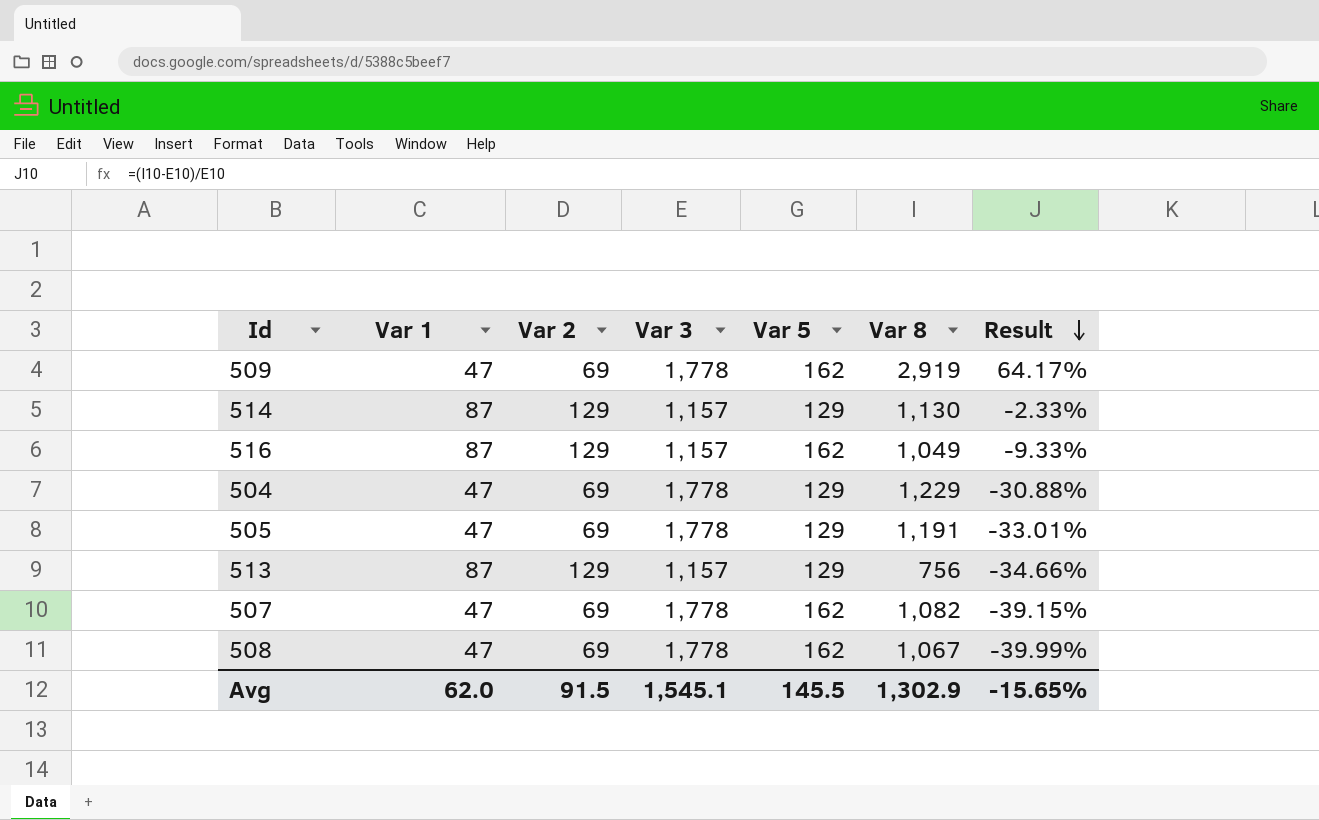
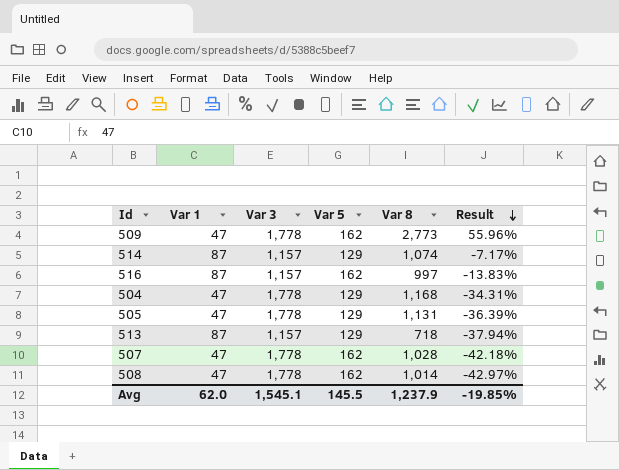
column Var 2 | position: 3 -> none
509 | Var 8: 2,919 -> 2,773
509 | Result: 64.17% -> 55.96%
514 | Var 8: 1,130 -> 1,074
514 | Result: -2.33% -> -7.17%
516 | Var 8: 1,049 -> 997
516 | Result: -9.33% -> -13.83%
504 | Var 8: 1,229 -> 1,168
504 | Result: -30.88% -> -34.31%
505 | Var 8: 1,191 -> 1,131
505 | Result: -33.01% -> -36.39%
513 | Var 8: 756 -> 718
513 | Result: -34.66% -> -37.94%
507 | Var 8: 1,082 -> 1,028
507 | Result: -39.15% -> -42.18%
508 | Var 8: 1,067 -> 1,014
508 | Result: -39.99% -> -42.97%
Avg | Var 8: 1,302.9 -> 1,237.9
Avg | Result: -15.65% -> -19.85%

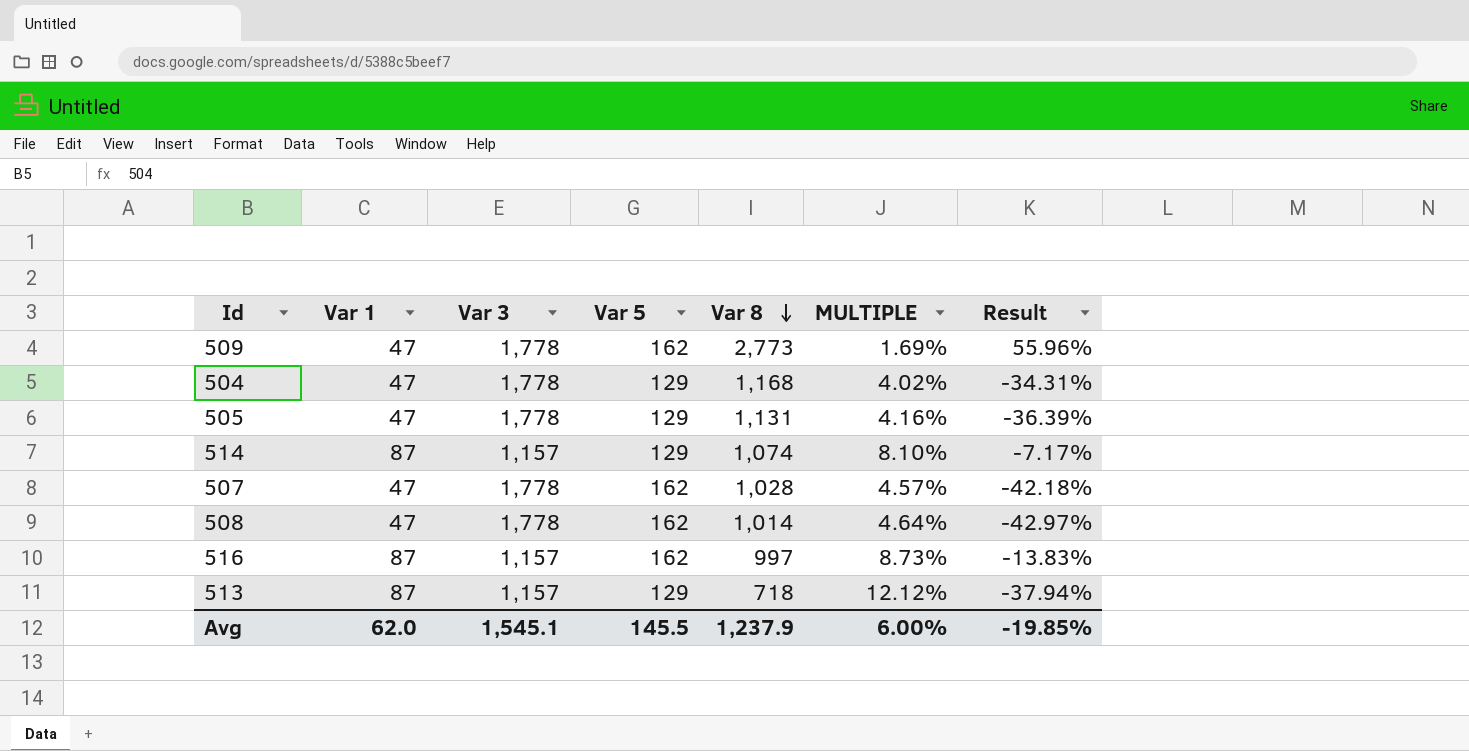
row order: Result descending -> Var 8 descending
column MULTIPLE | formula: none -> [Var 1] / [Var 8]

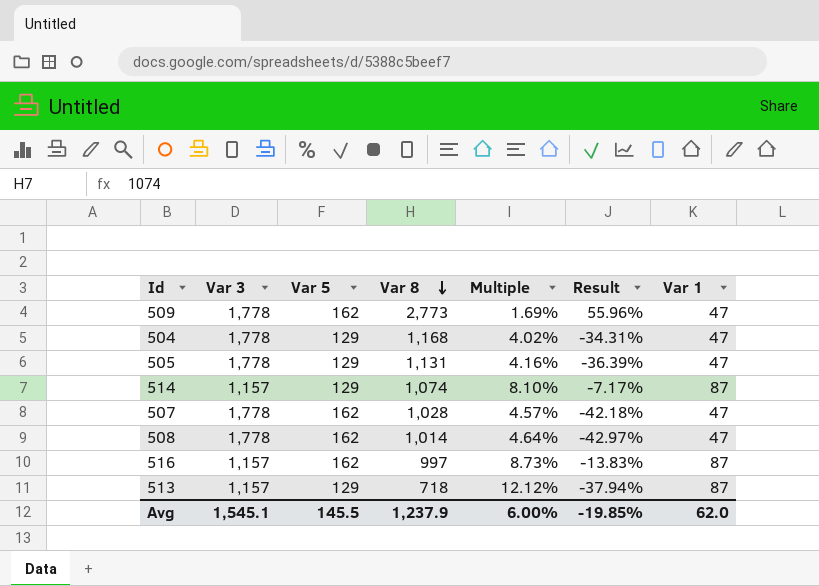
column name: MULTIPLE -> Multiple
column Var 1 | position: 2 -> 7

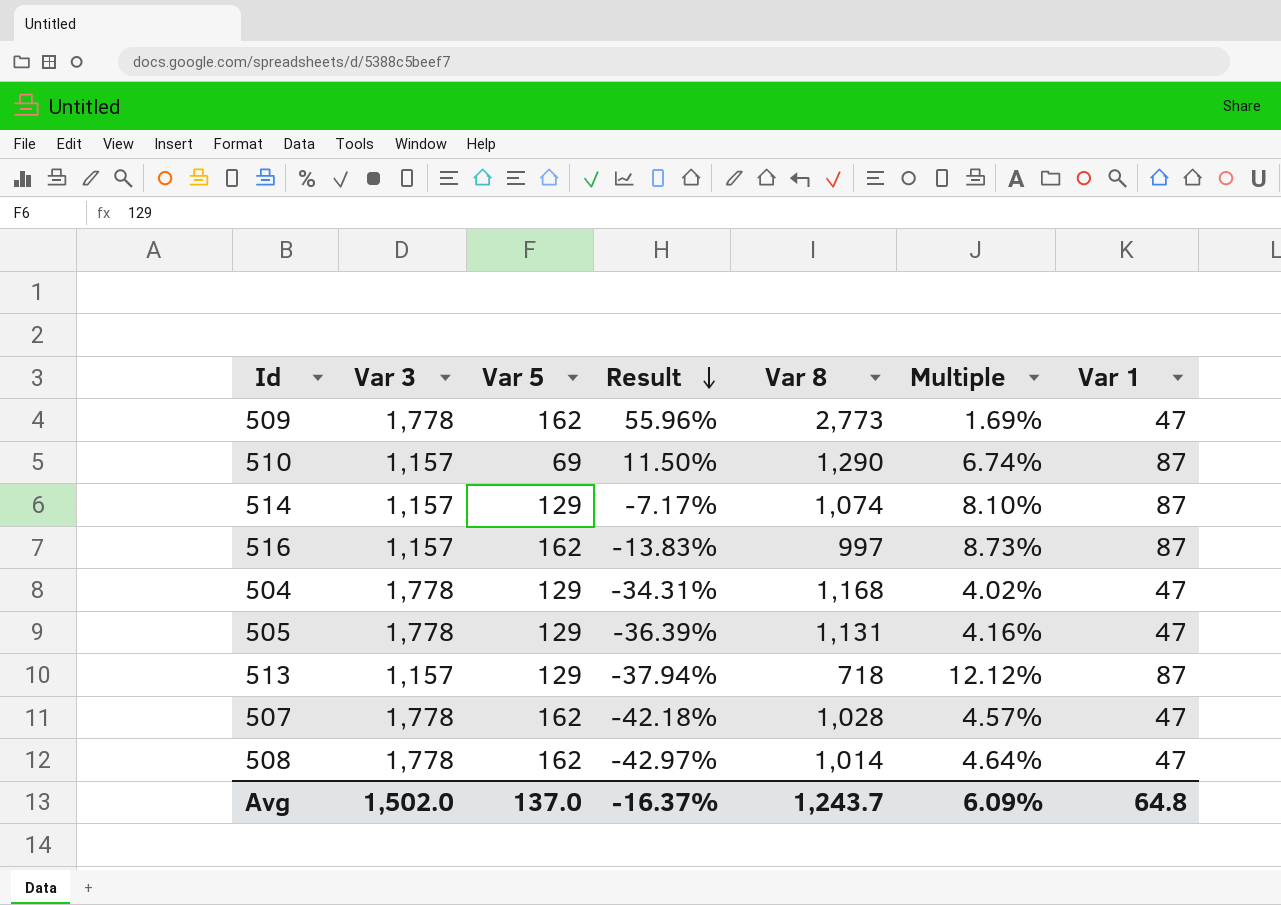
row order: Var 8 descending -> Result descending
column Result | position: 6 -> 4
row 510: none -> 1,157 | 69 | 11.50% | 1,290 | 6.74% | 87
Avg | Var 3: 1,545.1 -> 1,502.0
Avg | Var 5: 145.5 -> 137.0
Avg | Result: -19.85% -> -16.37%
Avg | Var 8: 1,237.9 -> 1,243.7
Avg | Multiple: 6.00% -> 6.09%
Avg | Var 1: 62.0 -> 64.8

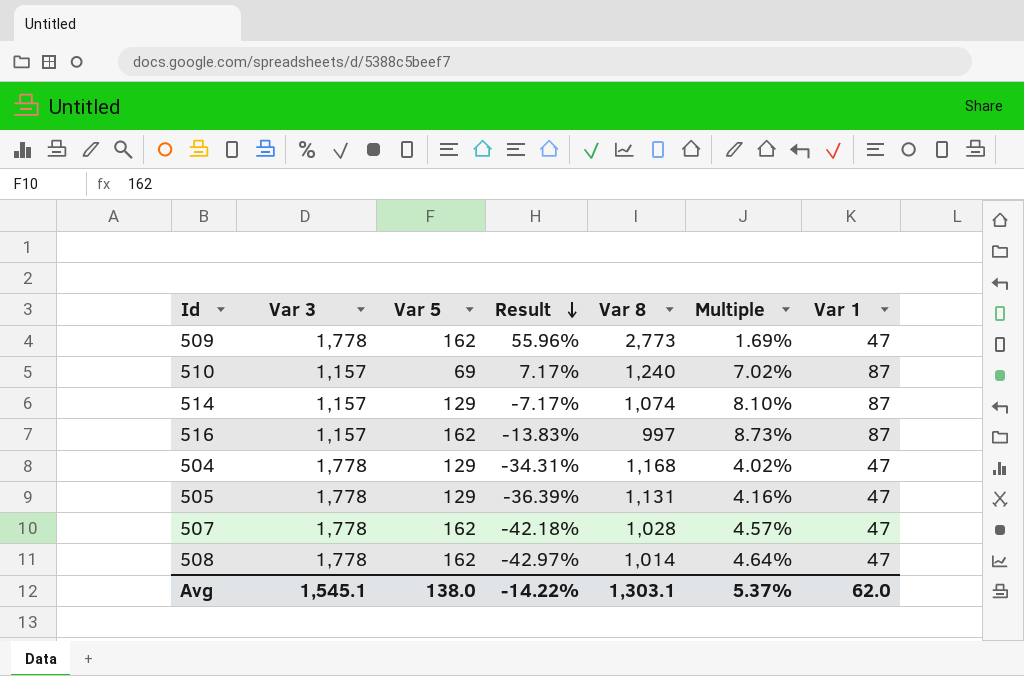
row 513: 1,157 | 129 | -37.94% | 718 | 12.12% | 87 -> none
510 | Result: 11.50% -> 7.17%
510 | Var 8: 1,290 -> 1,240
510 | Multiple: 6.74% -> 7.02%
Avg | Var 3: 1,502.0 -> 1,545.1
Avg | Var 5: 137.0 -> 138.0
Avg | Result: -16.37% -> -14.22%
Avg | Var 8: 1,243.7 -> 1,303.1
Avg | Multiple: 6.09% -> 5.37%
Avg | Var 1: 64.8 -> 62.0

